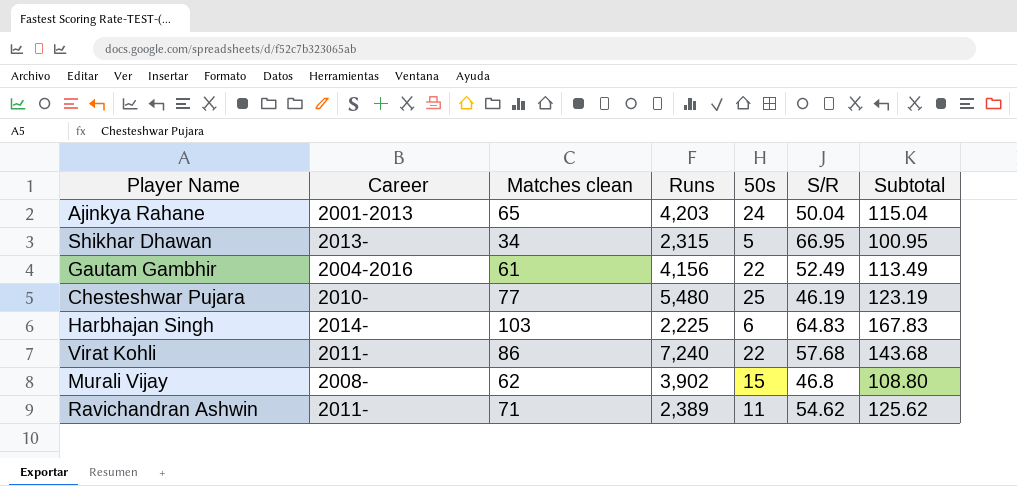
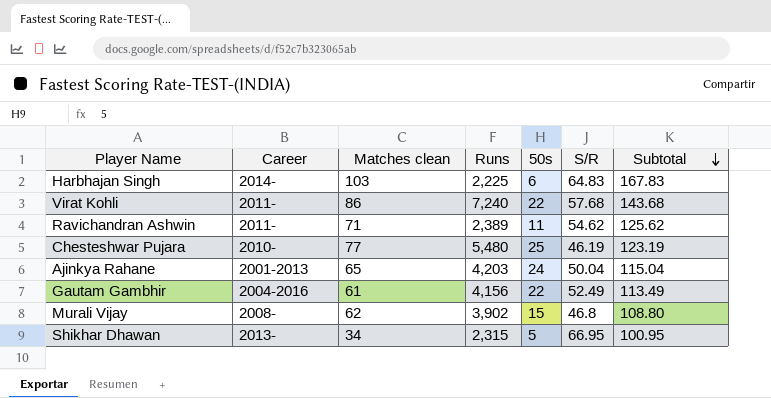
row order: none -> Subtotal descending

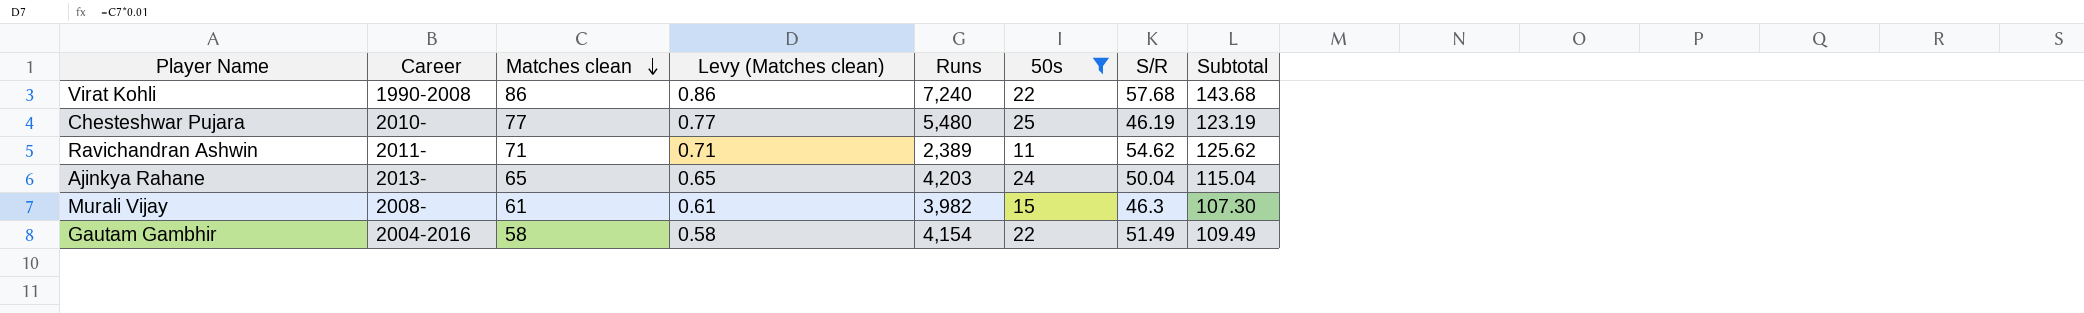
filter: none -> 50s >= 11
row order: Subtotal descending -> Matches clean descending
column Levy (Matches clean) | formula: none -> [Matches clean] * 0.01
Virat Kohli | Career: 2011- -> 1990-2008
Ajinkya Rahane | Career: 2001-2013 -> 2013-
Murali Vijay | Matches clean: 62 -> 61
Murali Vijay | Runs: 3,902 -> 3,982
Murali Vijay | S/R: 46.8 -> 46.3
Murali Vijay | Subtotal: 108.80 -> 107.30
Gautam Gambhir | Matches clean: 61 -> 58
Gautam Gambhir | Runs: 4,156 -> 4,154
Gautam Gambhir | S/R: 52.49 -> 51.49
Gautam Gambhir | Subtotal: 113.49 -> 109.49

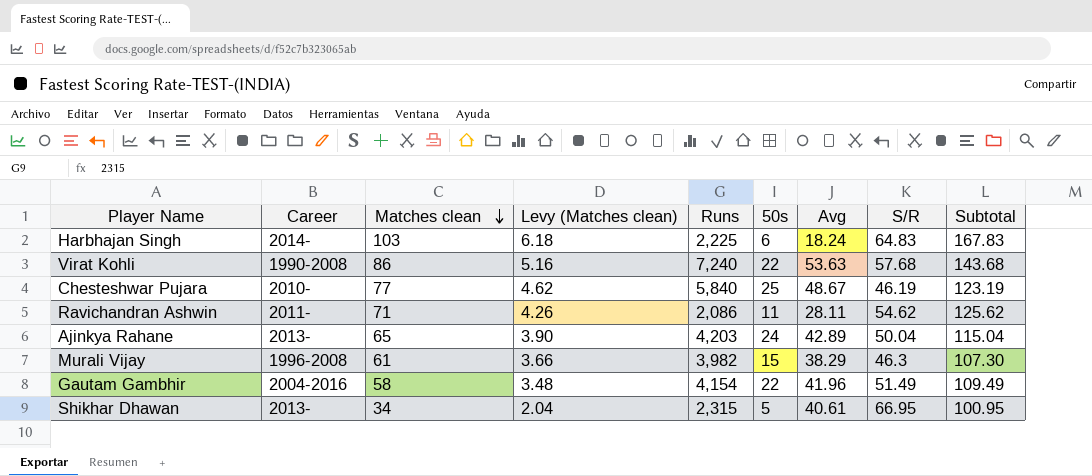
filter: 50s >= 11 -> none
column Levy (Matches clean) | formula: [Matches clean] * 0.01 -> [Matches clean] * 0.06
column Avg | position: none -> 7
Chesteshwar Pujara | Runs: 5,480 -> 5,840
Ravichandran Ashwin | Runs: 2,389 -> 2,086
Murali Vijay | Career: 2008- -> 1996-2008

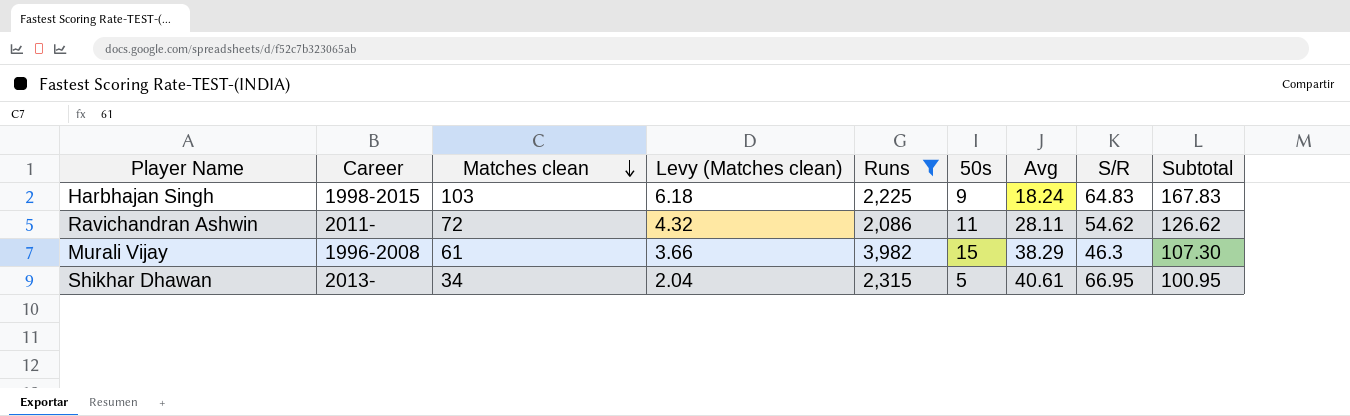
filter: none -> Runs <= 3,982
Harbhajan Singh | Career: 2014- -> 1998-2015
Harbhajan Singh | 50s: 6 -> 9
Ravichandran Ashwin | Matches clean: 71 -> 72
Ravichandran Ashwin | Levy (Matches clean): 4.26 -> 4.32
Ravichandran Ashwin | Subtotal: 125.62 -> 126.62

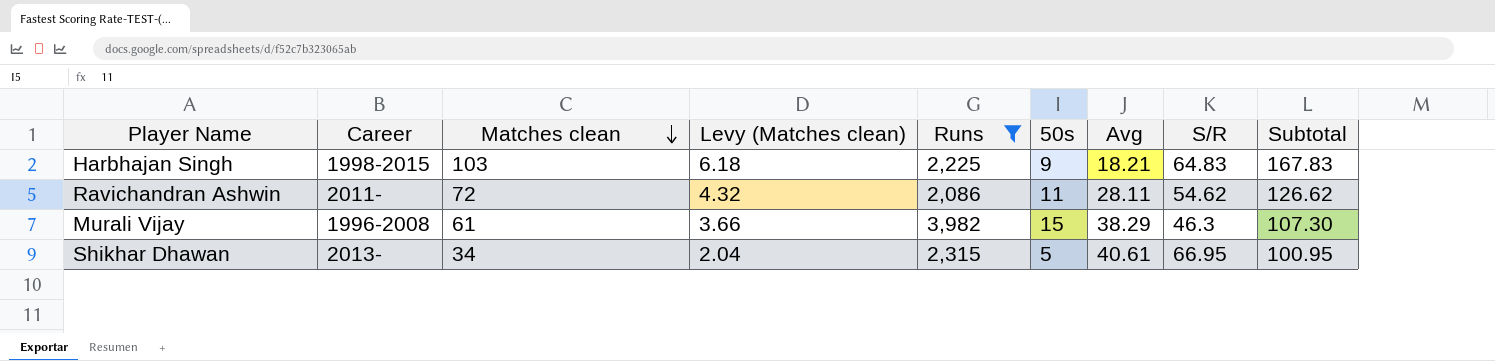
Harbhajan Singh | Avg: 18.24 -> 18.21

